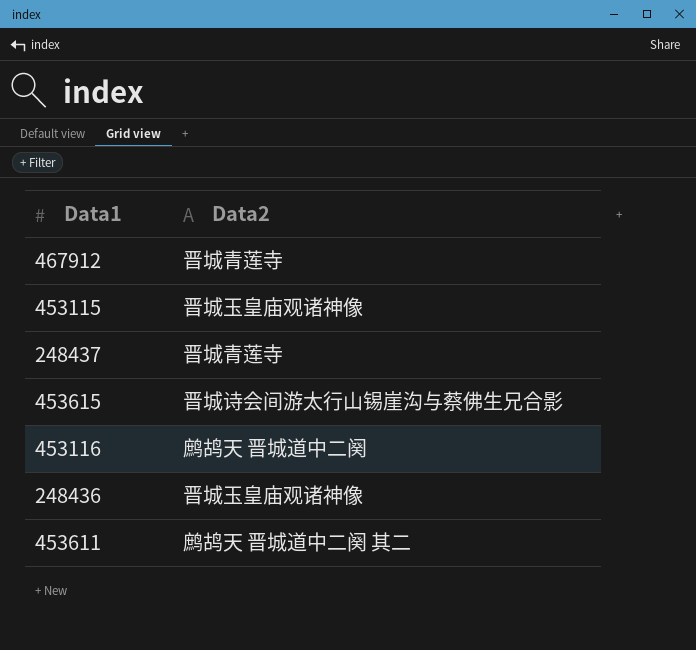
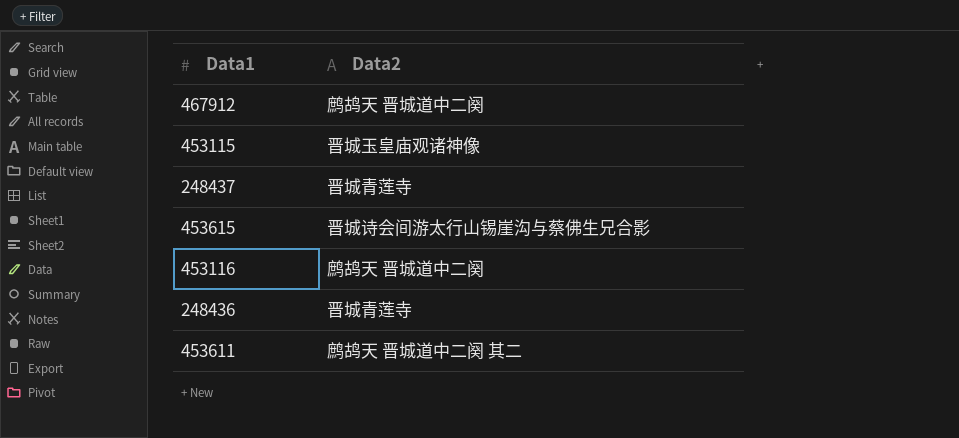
467912 | Data2: 晋城青莲寺 -> 鹧鸪天 晋城道中二阕
248436 | Data2: 晋城玉皇庙观诸神像 -> 晋城青莲寺

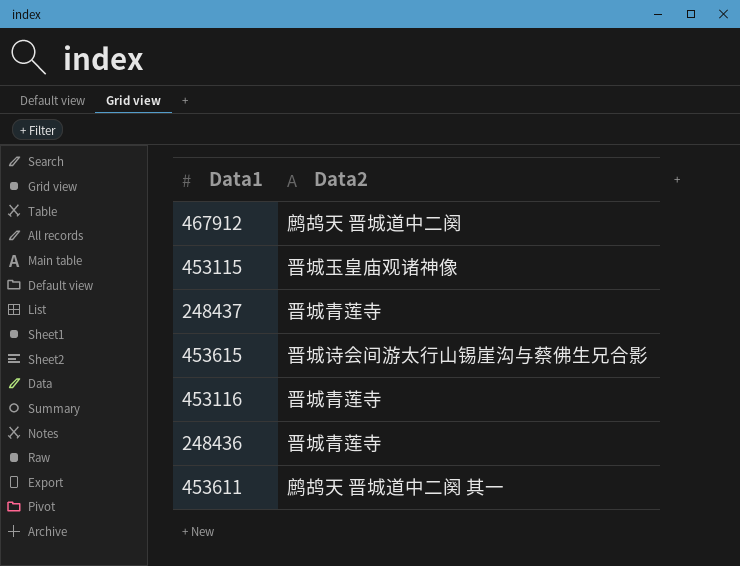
453116 | Data2: 鹧鸪天 晋城道中二阕 -> 晋城青莲寺
453611 | Data2: 鹧鸪天 晋城道中二阕 其二 -> 鹧鸪天 晋城道中二阕 其一

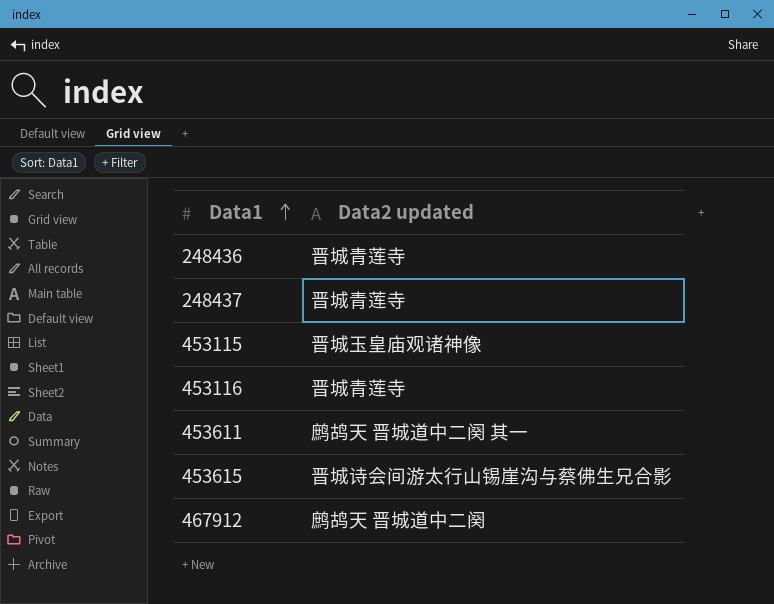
row order: none -> Data1 ascending
column name: Data2 -> Data2 updated

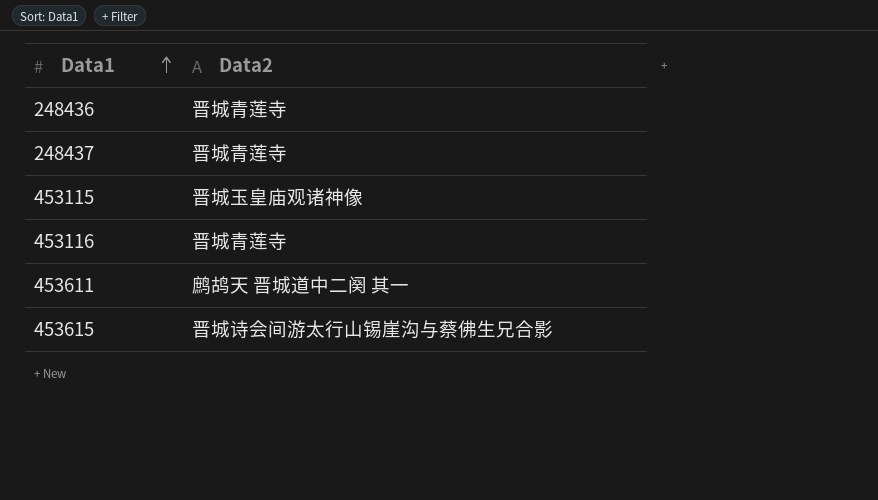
column name: Data2 updated -> Data2
row 467912: 鹧鸪天 晋城道中二阕 -> none

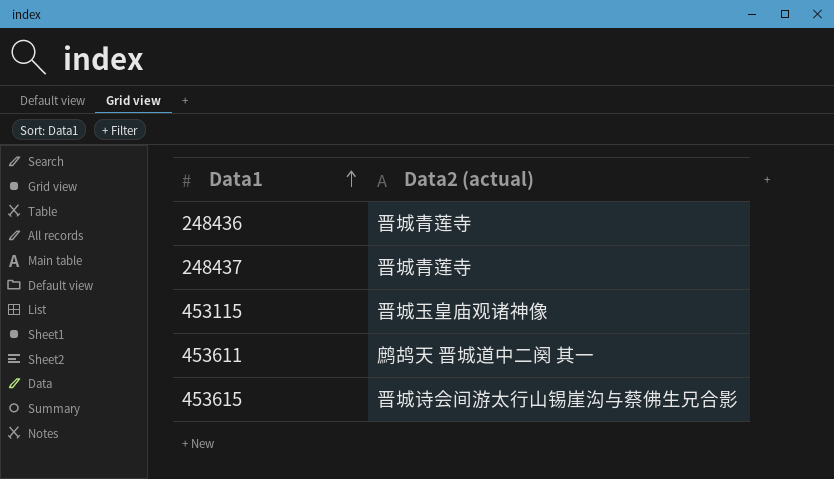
column name: Data2 -> Data2 (actual)
row 453116: 晋城青莲寺 -> none

